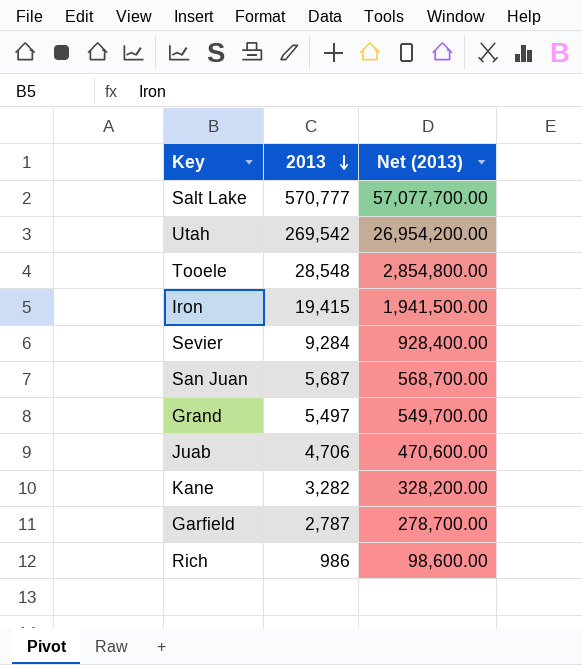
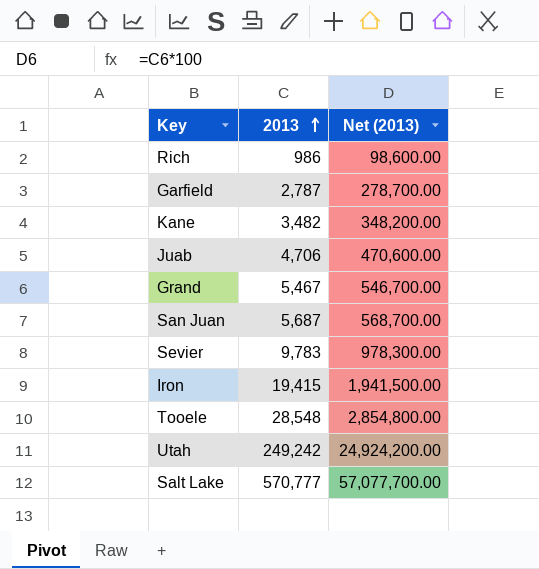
row order: 2013 descending -> 2013 ascending
Kane | 2013: 3,282 -> 3,482
Kane | Net (2013): 328,200.00 -> 348,200.00
Grand | 2013: 5,497 -> 5,467
Grand | Net (2013): 549,700.00 -> 546,700.00
Sevier | 2013: 9,284 -> 9,783
Sevier | Net (2013): 928,400.00 -> 978,300.00
Utah | 2013: 269,542 -> 249,242
Utah | Net (2013): 26,954,200.00 -> 24,924,200.00

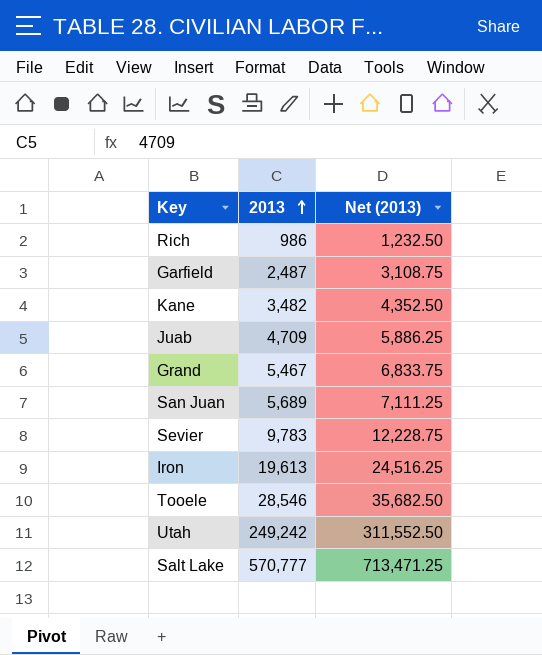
column Net (2013) | formula: [2013] * 100 -> [2013] * 1.25
Garfield | 2013: 2,787 -> 2,487
Juab | 2013: 4,706 -> 4,709
San Juan | 2013: 5,687 -> 5,689
Iron | 2013: 19,415 -> 19,613
Tooele | 2013: 28,548 -> 28,546

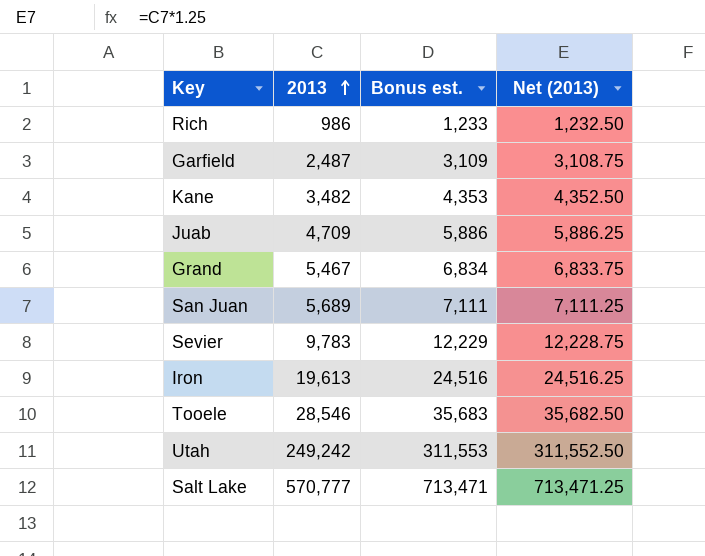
column Bonus est. | formula: none -> [2013] * 1.25

